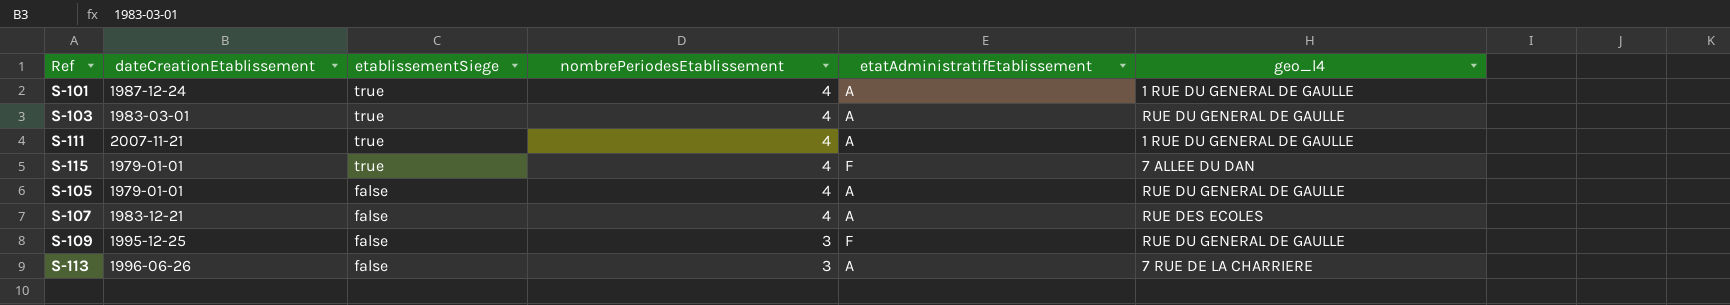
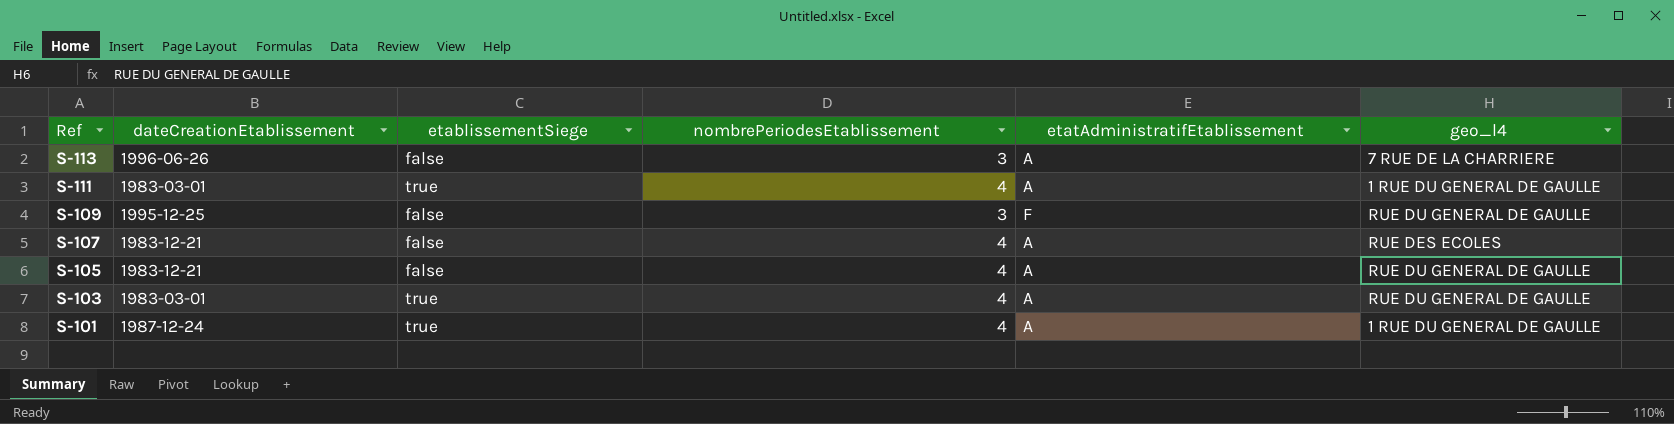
row order: etablissementSiege descending -> Ref descending
row S-115: 1979-01-01 | true | 4 | F | 7 ALLEE DU DAN -> none
S-111 | dateCreationEtablissement: 2007-11-21 -> 1983-03-01
S-105 | dateCreationEtablissement: 1979-01-01 -> 1983-12-21

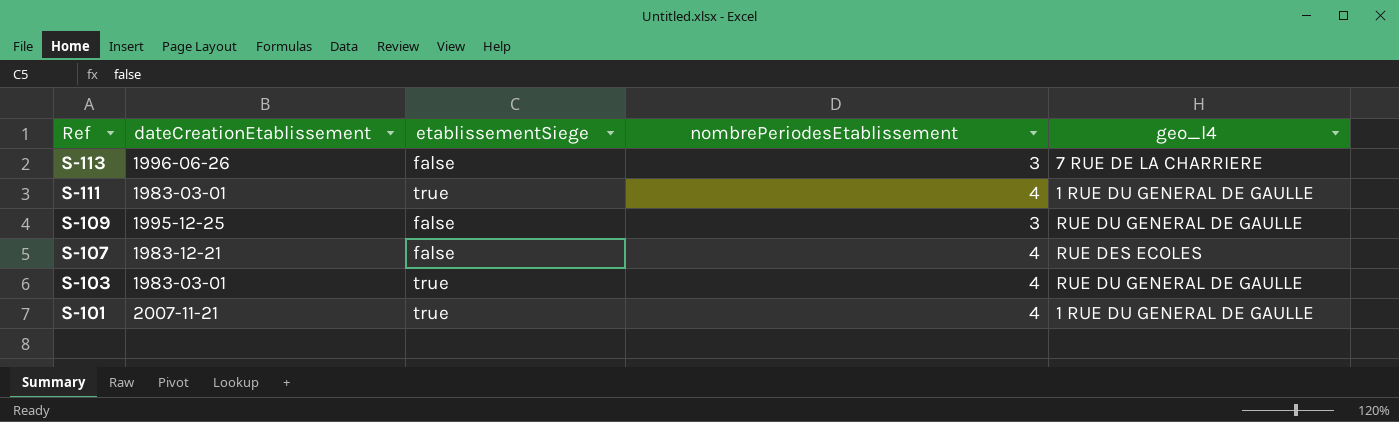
column etatAdministratifEtablissement | position: 5 -> none
row S-105: 1983-12-21 | false | 4 | A | RUE DU GENERAL DE GAULLE -> none
S-101 | dateCreationEtablissement: 1987-12-24 -> 2007-11-21

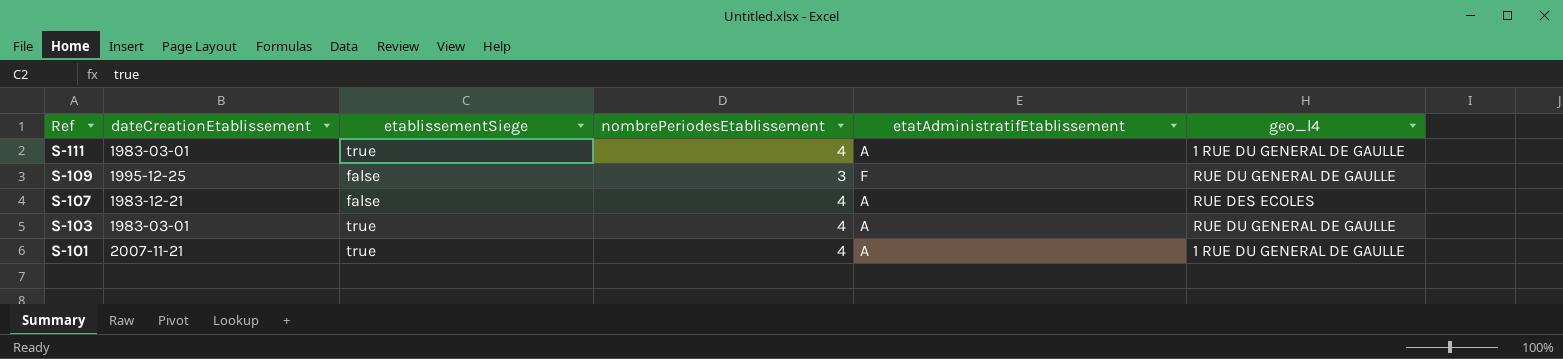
column etatAdministratifEtablissement | position: none -> 5
row S-113: 1996-06-26 | false | 3 | 7 RUE DE LA CHARRIERE -> none

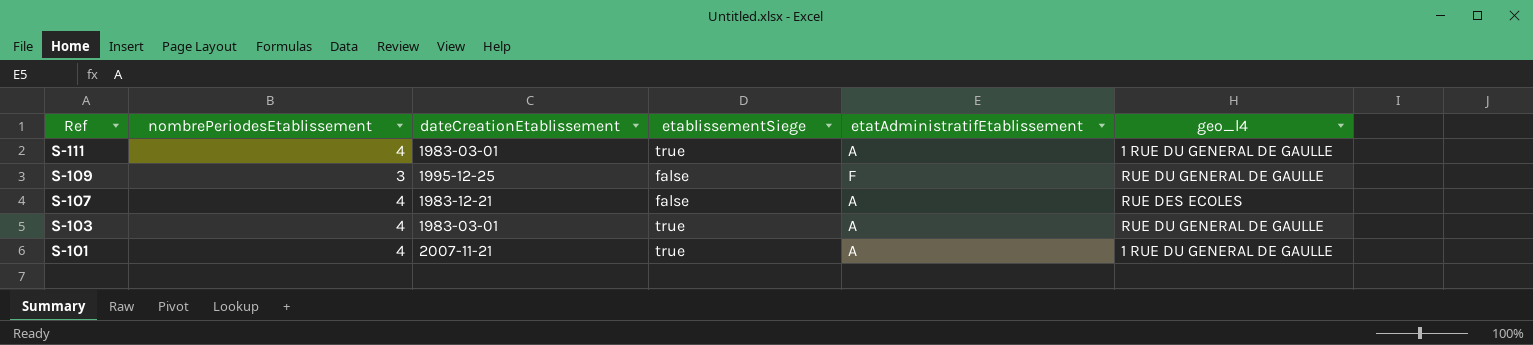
column nombrePeriodesEtablissement | position: 4 -> 2

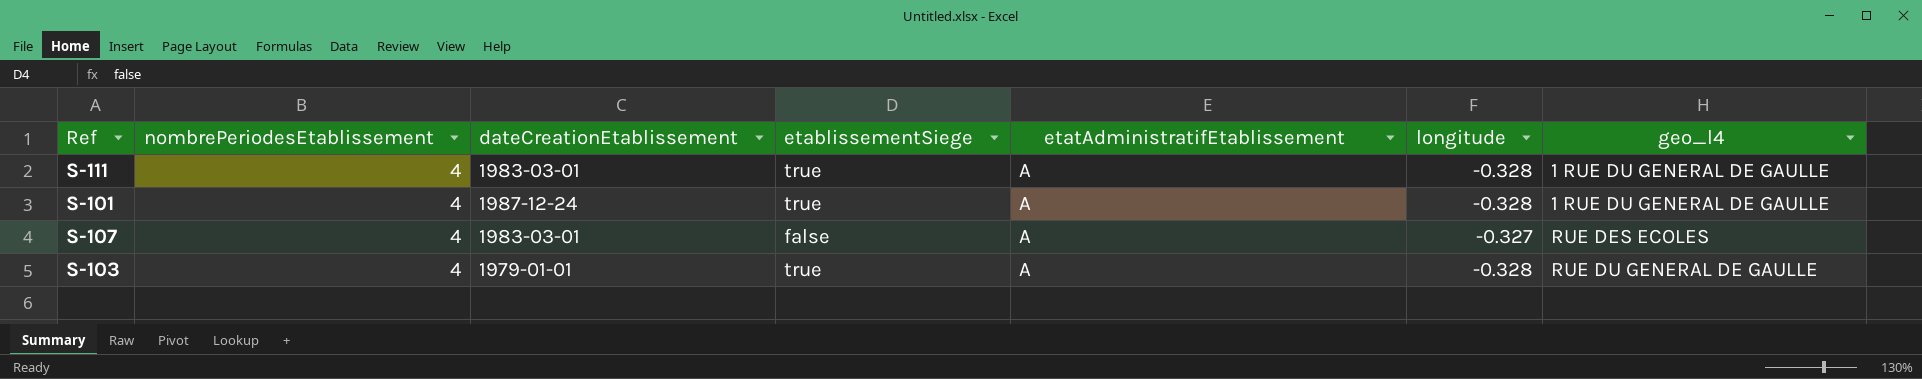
row order: Ref descending -> geo_l4 ascending
column longitude | position: none -> 6
row S-109: 3 | 1995-12-25 | false | F | RUE DU GENERAL DE GAULLE -> none
S-101 | dateCreationEtablissement: 2007-11-21 -> 1987-12-24
S-107 | dateCreationEtablissement: 1983-12-21 -> 1983-03-01
S-103 | dateCreationEtablissement: 1983-03-01 -> 1979-01-01

